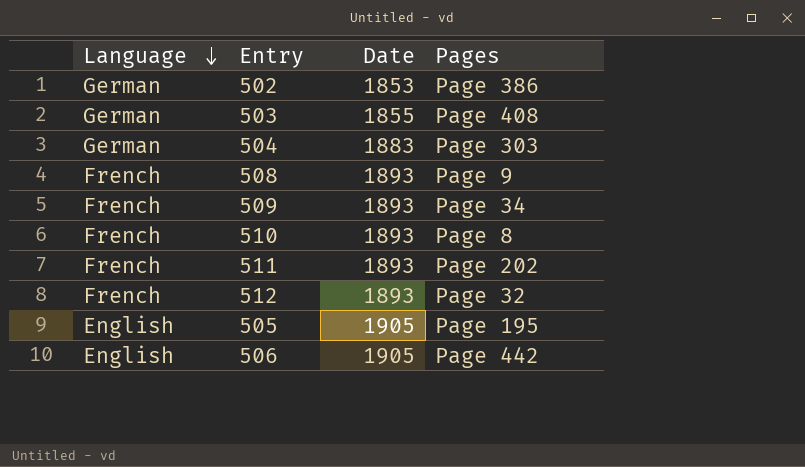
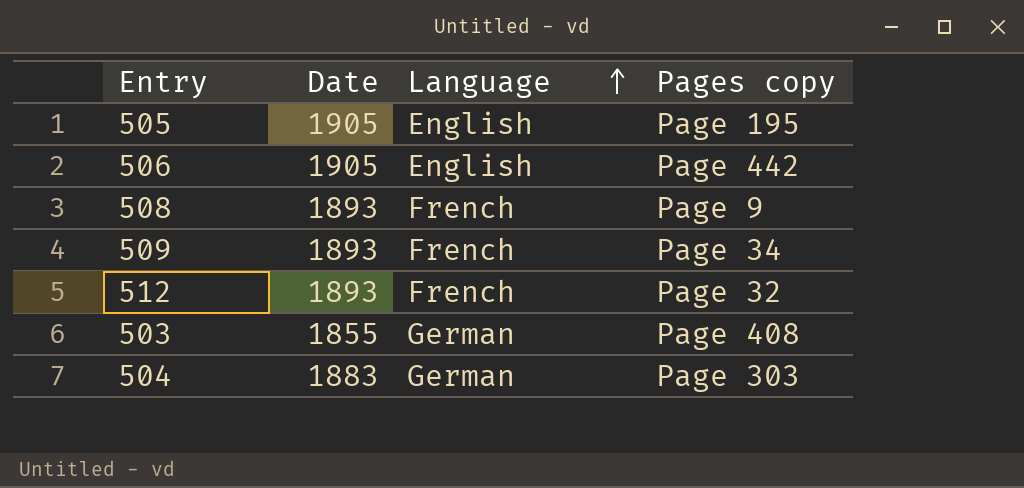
row order: Language descending -> Language ascending
column Language | position: 1 -> 3
column name: Pages -> Pages copy
row 502: German | 1853 | Page 386 -> none
row 510: French | 1893 | Page 8 -> none
row 511: French | 1893 | Page 202 -> none

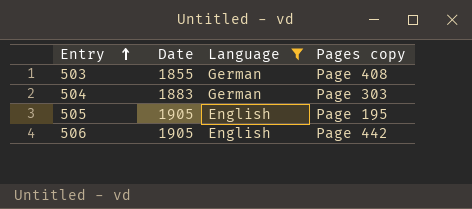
filter: none -> Language != French
row order: Language ascending -> Entry ascending

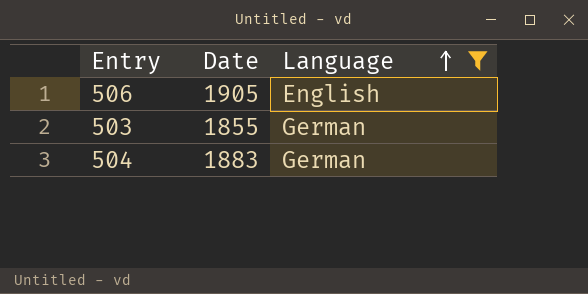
row order: Entry ascending -> Language ascending
column Pages copy | position: 4 -> none
row 505: 1905 | English | Page 195 -> none

